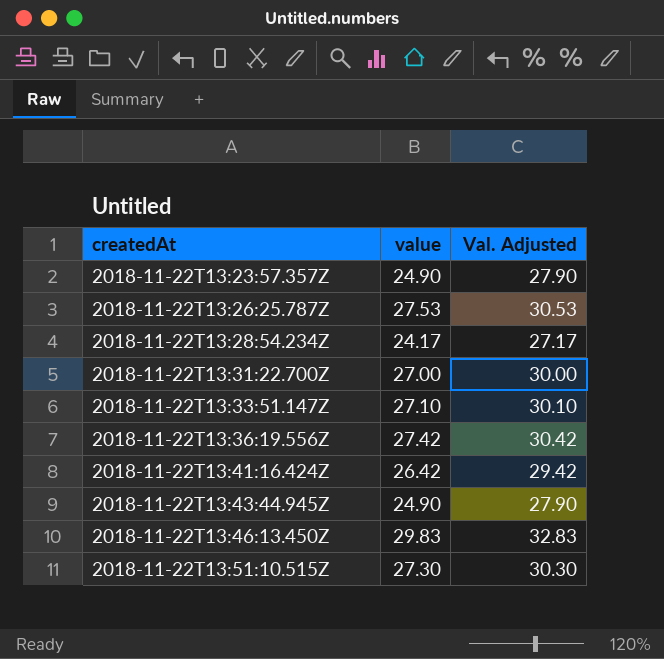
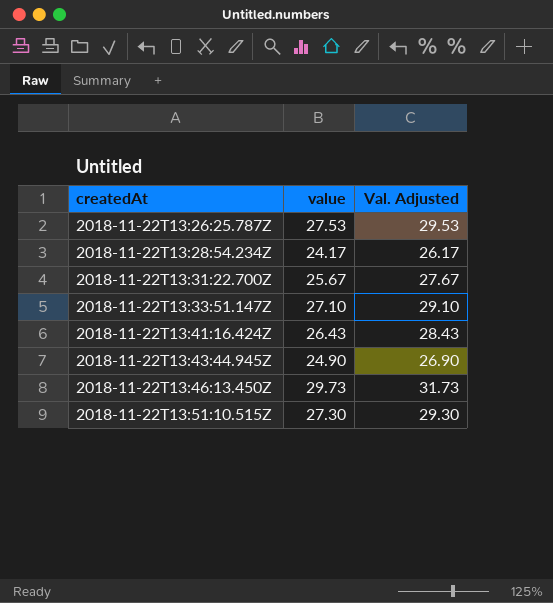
column Val. Adjusted | formula: [value] + 3 -> [value] + 2
row 2018-11-22T13:23:57.357Z: 24.90 | 27.90 -> none
row 2018-11-22T13:36:19.556Z: 27.42 | 30.42 -> none
2018-11-22T13:31:22.700Z | value: 27.00 -> 25.67
2018-11-22T13:41:16.424Z | value: 26.42 -> 26.43
2018-11-22T13:46:13.450Z | value: 29.83 -> 29.73

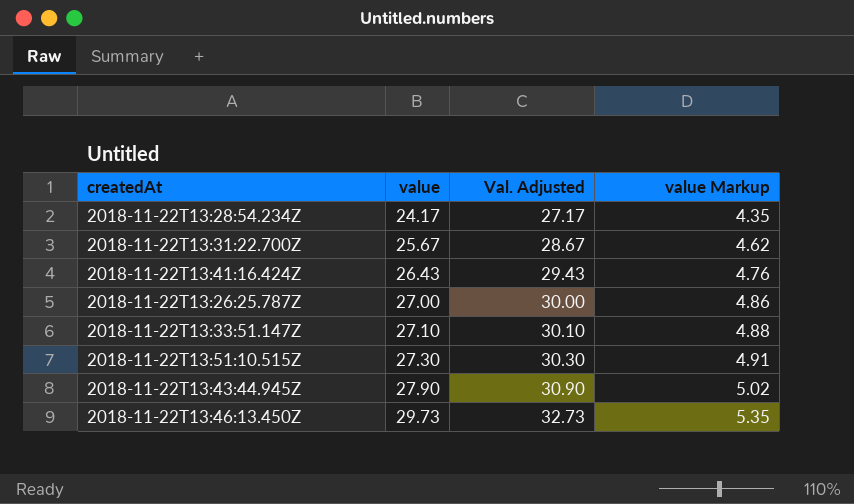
row order: createdAt ascending -> value ascending
column Val. Adjusted | formula: [value] + 2 -> [value] + 3
column value Markup | formula: none -> [value] * 0.18
2018-11-22T13:26:25.787Z | value: 27.53 -> 27.00
2018-11-22T13:43:44.945Z | value: 24.90 -> 27.90

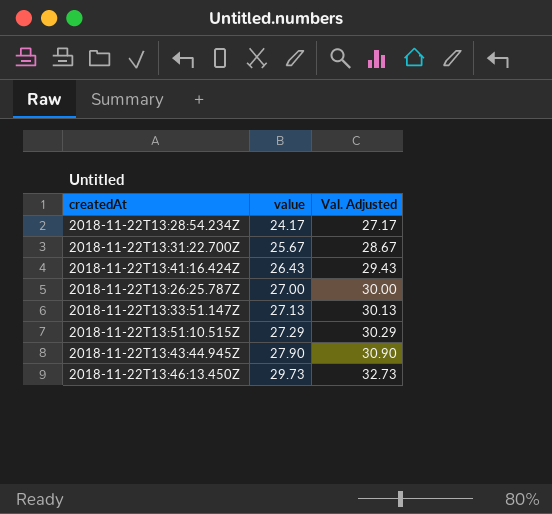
column value Markup | formula: [value] * 0.18 -> none
2018-11-22T13:33:51.147Z | value: 27.10 -> 27.13
2018-11-22T13:33:51.147Z | Val. Adjusted: 30.10 -> 30.13
2018-11-22T13:51:10.515Z | value: 27.30 -> 27.29
2018-11-22T13:51:10.515Z | Val. Adjusted: 30.30 -> 30.29

